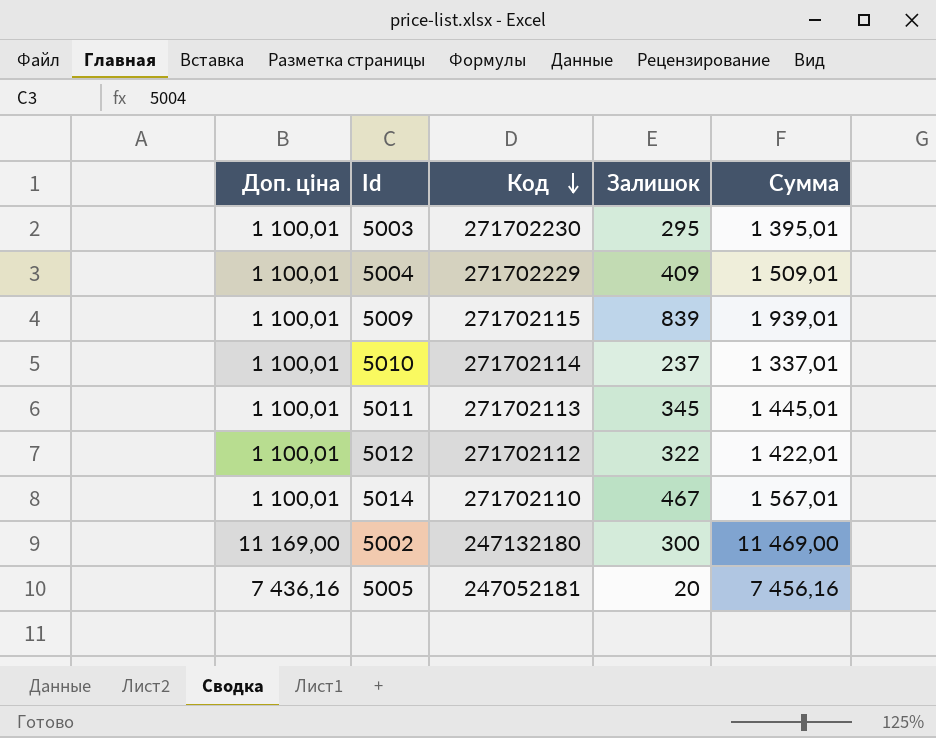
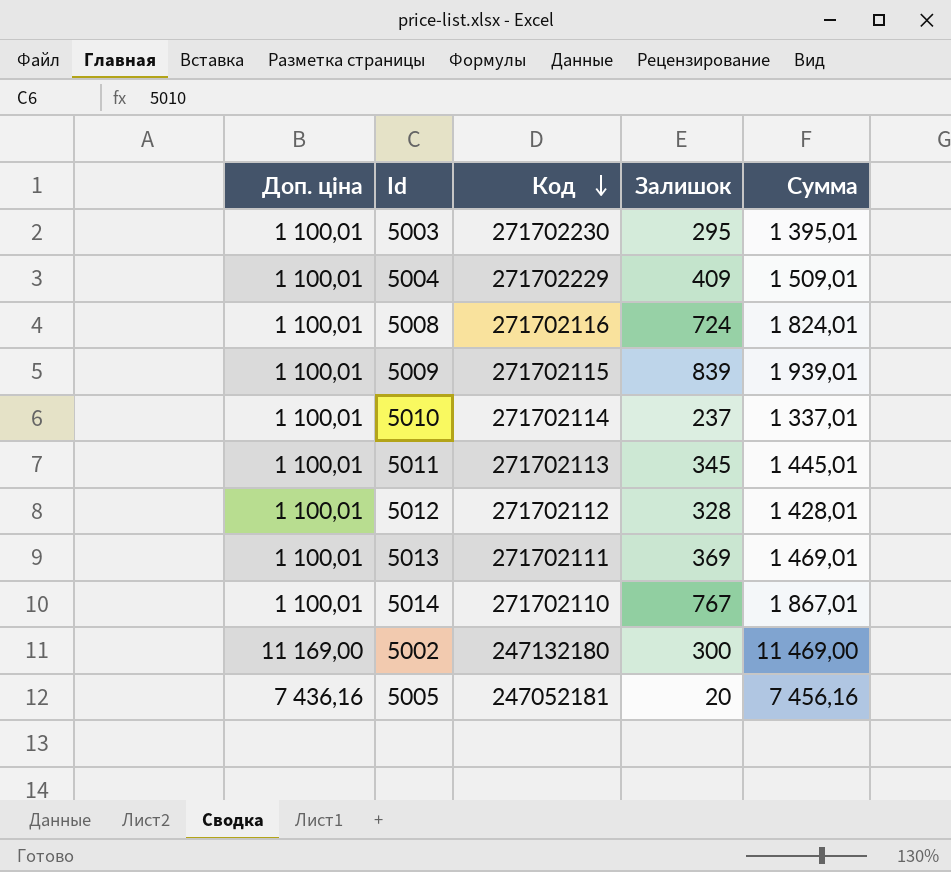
row 5008: none -> 1 100,01 | 271702116 | 724 | 1 824,01
5012 | Залишок: 322 -> 328
5012 | Сумма: 1 422,01 -> 1 428,01
row 5013: none -> 1 100,01 | 271702111 | 369 | 1 469,01
5014 | Залишок: 467 -> 767
5014 | Сумма: 1 567,01 -> 1 867,01

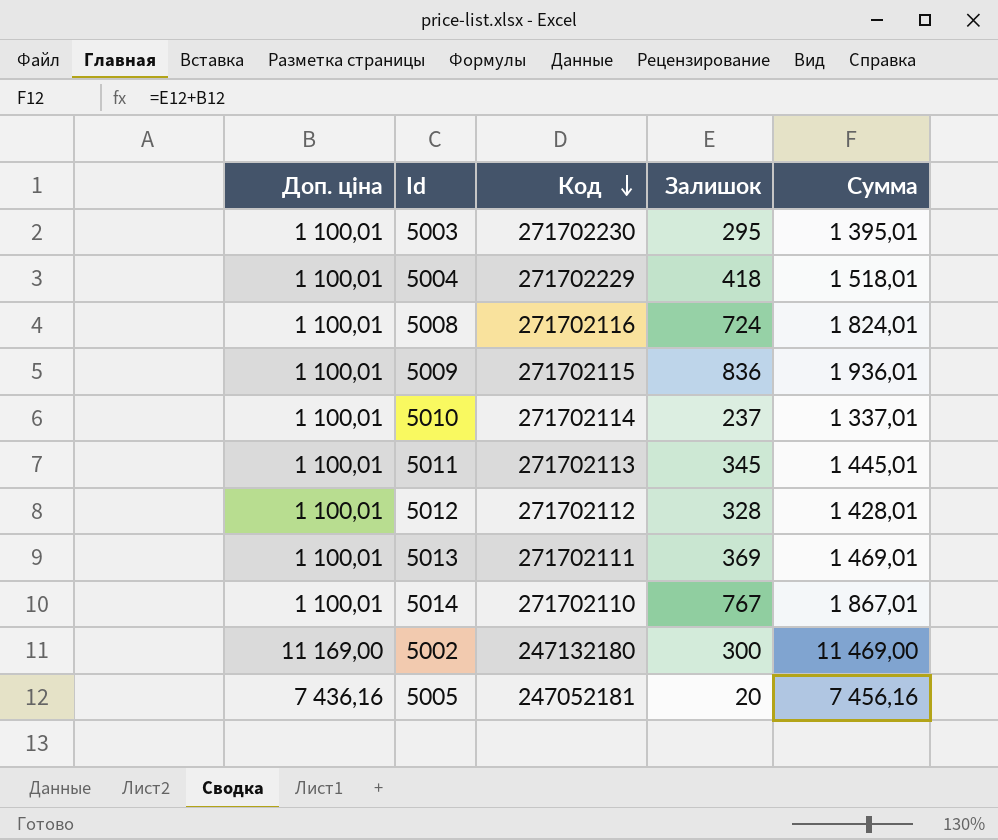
5004 | Залишок: 409 -> 418
5004 | Сумма: 1 509,01 -> 1 518,01
5009 | Залишок: 839 -> 836
5009 | Сумма: 1 939,01 -> 1 936,01

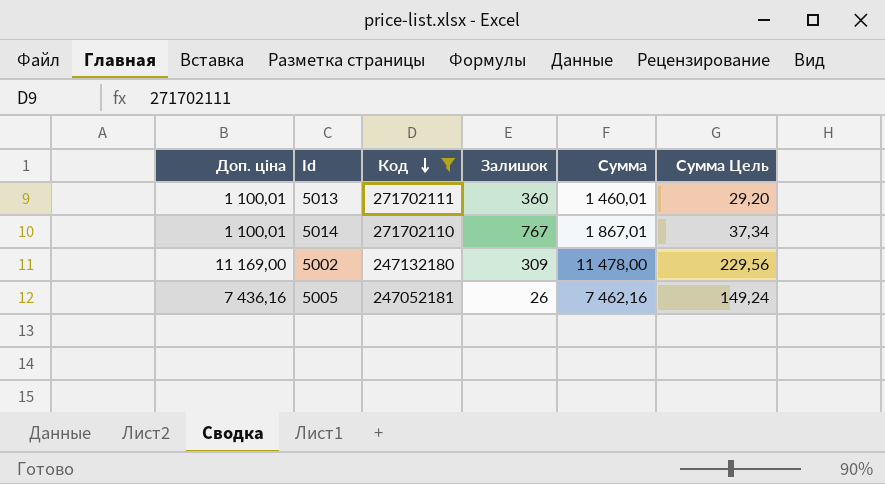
filter: none -> Код <= 271702111
column Сумма Цель | formula: none -> [Сумма] * 0,02
5013 | Залишок: 369 -> 360
5013 | Сумма: 1 469,01 -> 1 460,01
5002 | Залишок: 300 -> 309
5002 | Сумма: 11 469,00 -> 11 478,00
5005 | Залишок: 20 -> 26
5005 | Сумма: 7 456,16 -> 7 462,16

